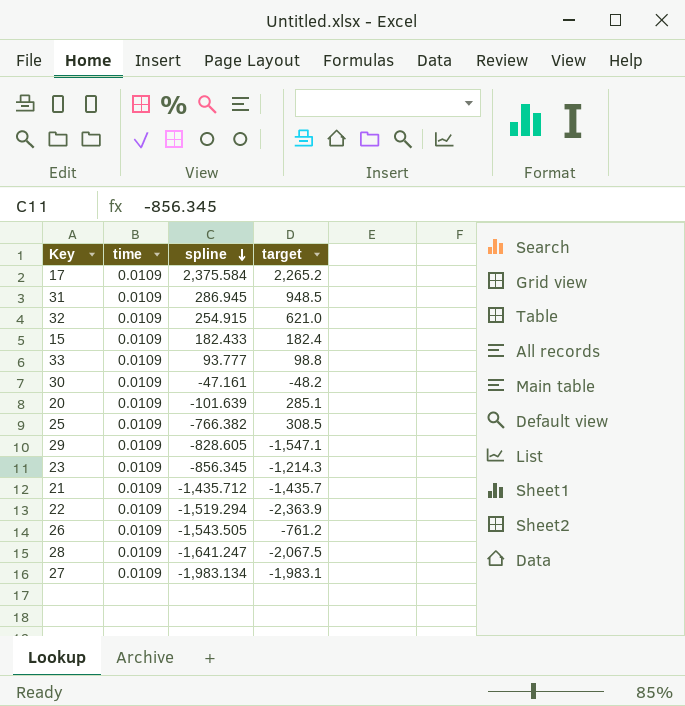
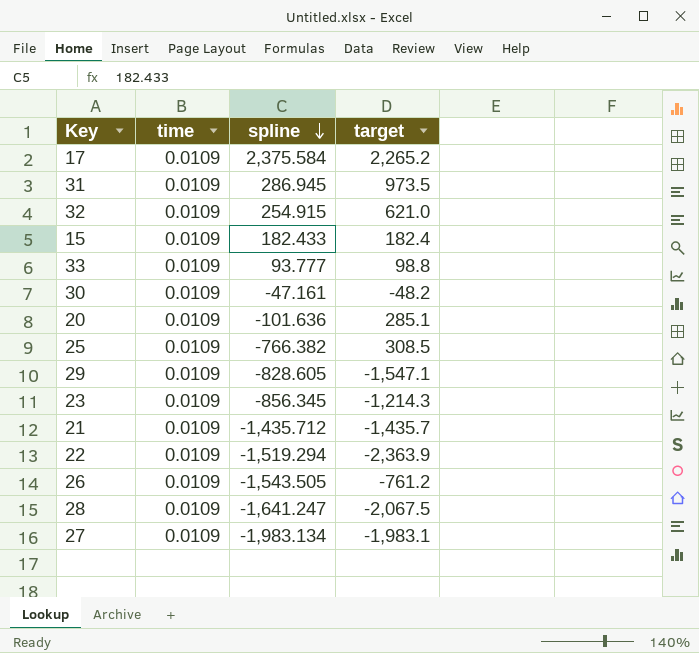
31 | target: 948.5 -> 973.5
20 | spline: -101.639 -> -101.636

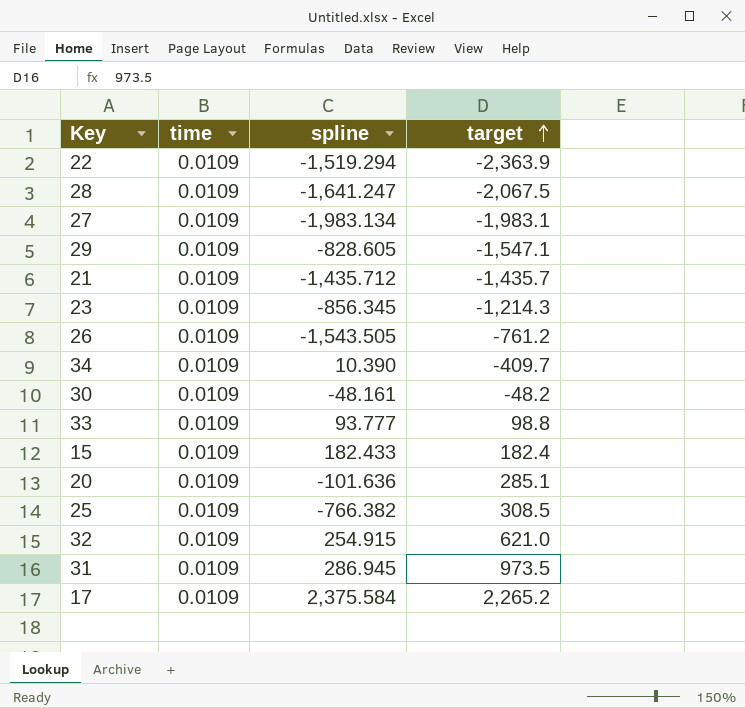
row order: spline descending -> target ascending
row 34: none -> 0.0109 | 10.390 | -409.7
30 | spline: -47.161 -> -48.161

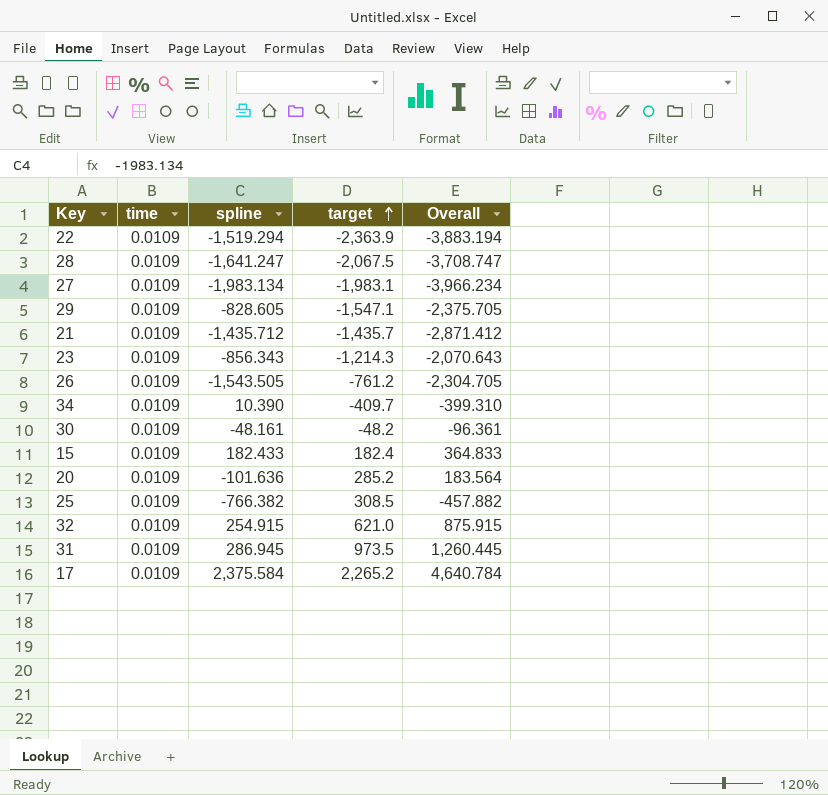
column Overall | formula: none -> [spline] + [target]
row 33: 0.0109 | 93.777 | 98.8 -> none
23 | spline: -856.345 -> -856.343
20 | target: 285.1 -> 285.2

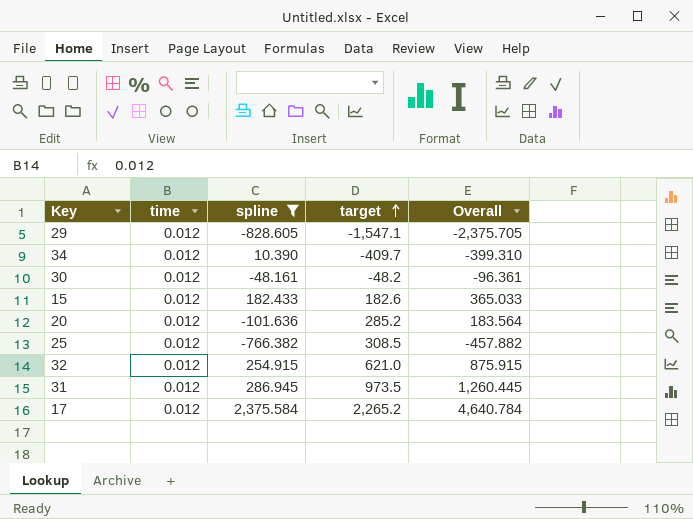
filter: none -> spline >= -828.605
29 | time: 0.0109 -> 0.012
34 | time: 0.0109 -> 0.012
30 | time: 0.0109 -> 0.012
15 | time: 0.0109 -> 0.012
15 | target: 182.4 -> 182.6
15 | Overall: 364.833 -> 365.033
20 | time: 0.0109 -> 0.012
25 | time: 0.0109 -> 0.012
32 | time: 0.0109 -> 0.012
31 | time: 0.0109 -> 0.012
17 | time: 0.0109 -> 0.012

